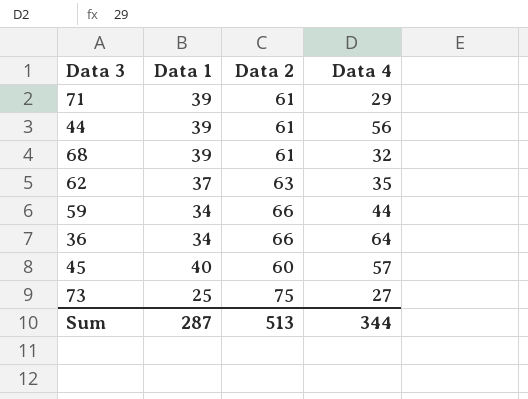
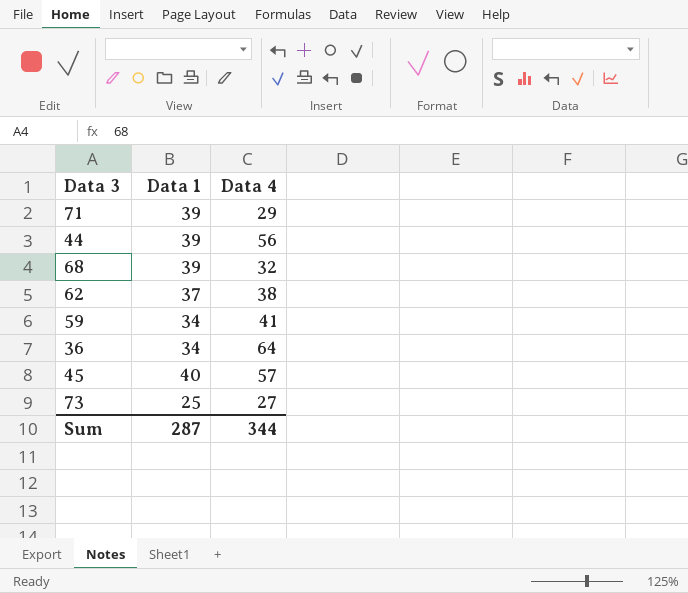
column Data 2 | position: 3 -> none
62 | Data 4: 35 -> 38
59 | Data 4: 44 -> 41

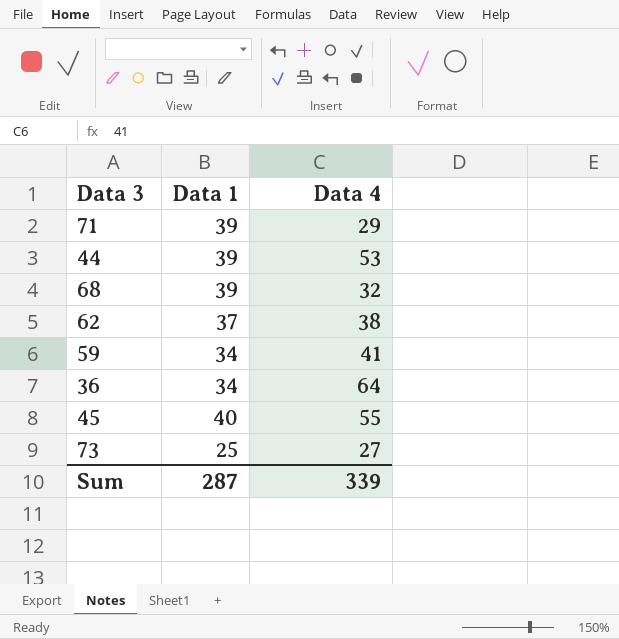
44 | Data 4: 56 -> 53
45 | Data 4: 57 -> 55
Sum | Data 4: 344 -> 339

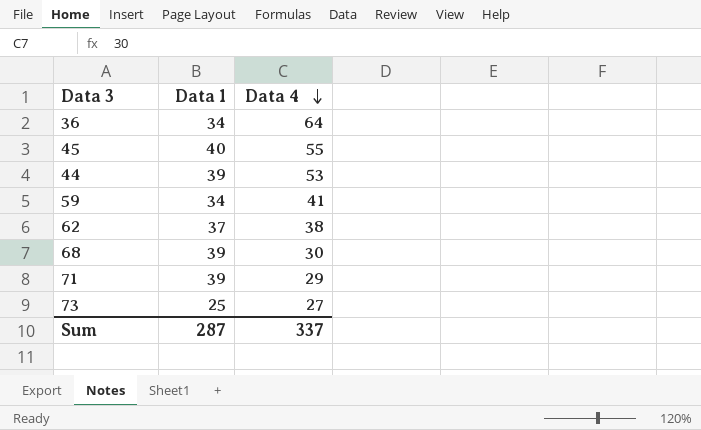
row order: none -> Data 4 descending
68 | Data 4: 32 -> 30
Sum | Data 4: 339 -> 337

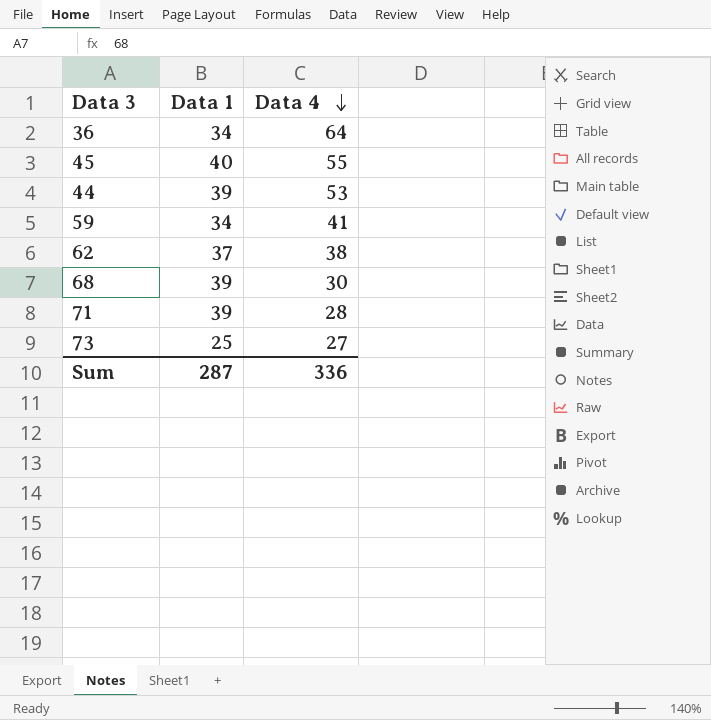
71 | Data 4: 29 -> 28
Sum | Data 4: 337 -> 336

